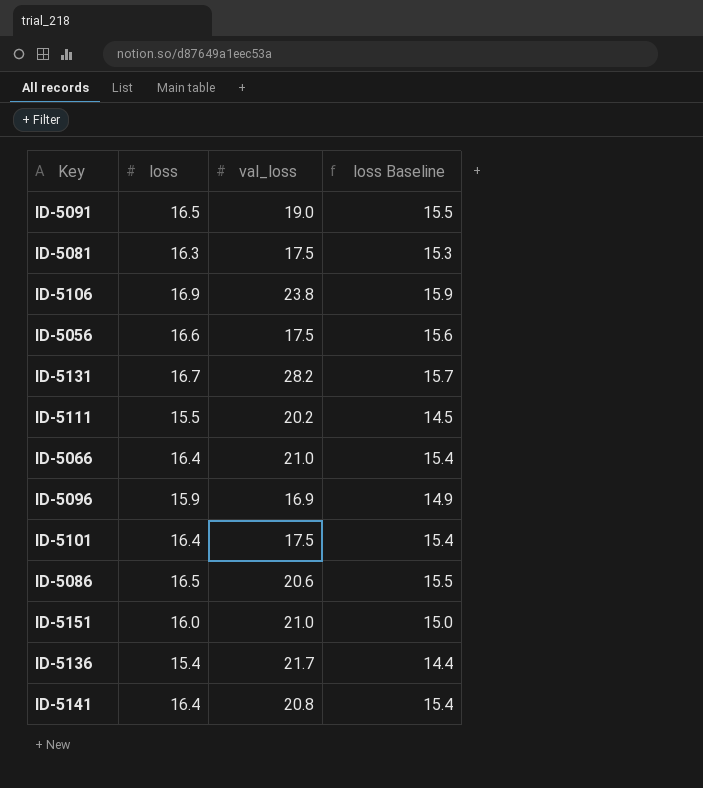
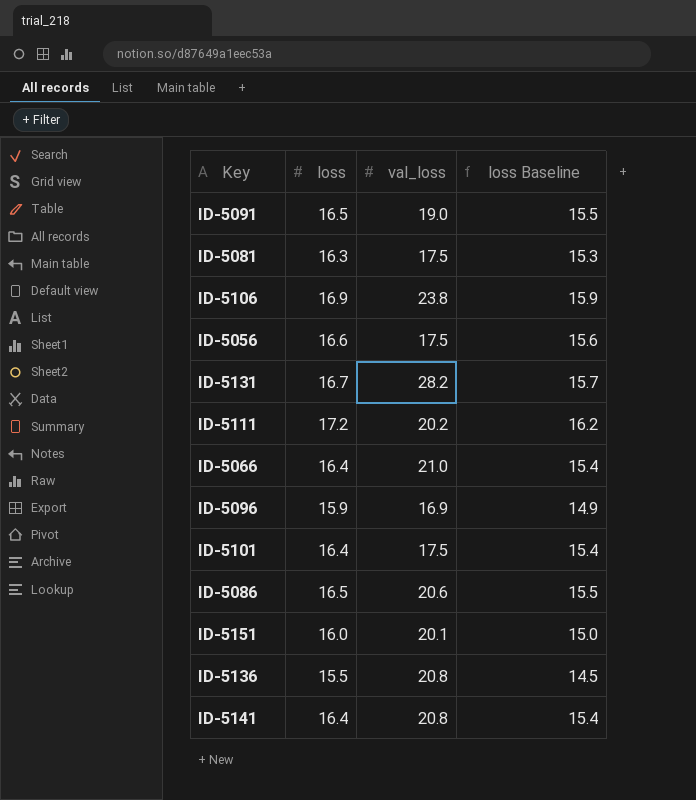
ID-5111 | loss: 15.5 -> 17.2
ID-5111 | loss Baseline: 14.5 -> 16.2
ID-5151 | val_loss: 21.0 -> 20.1
ID-5136 | loss: 15.4 -> 15.5
ID-5136 | val_loss: 21.7 -> 20.8
ID-5136 | loss Baseline: 14.4 -> 14.5

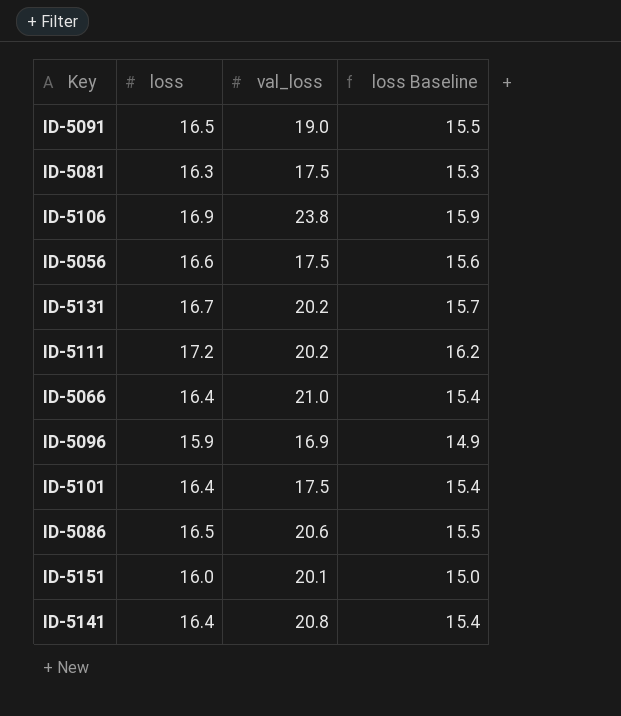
row ID-5136: 15.5 | 20.8 | 14.5 -> none
ID-5131 | val_loss: 28.2 -> 20.2

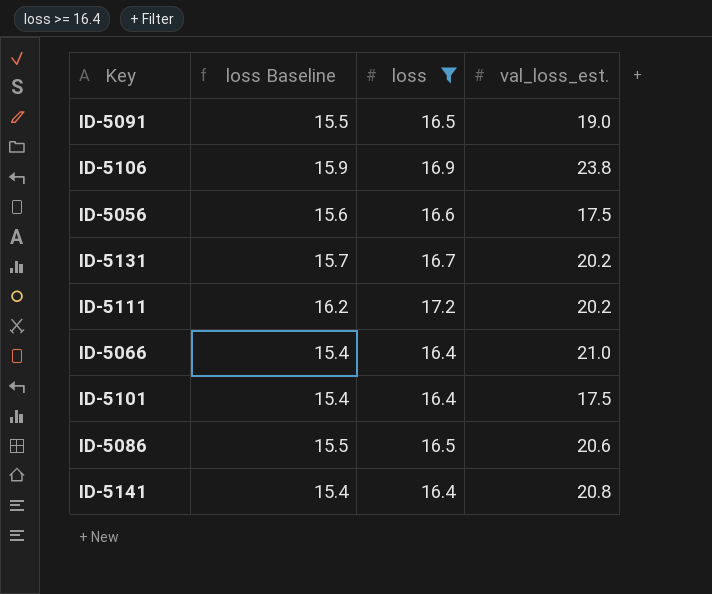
filter: none -> loss >= 16.4
column loss Baseline | position: 4 -> 2
column name: val_loss -> val_loss_est.

